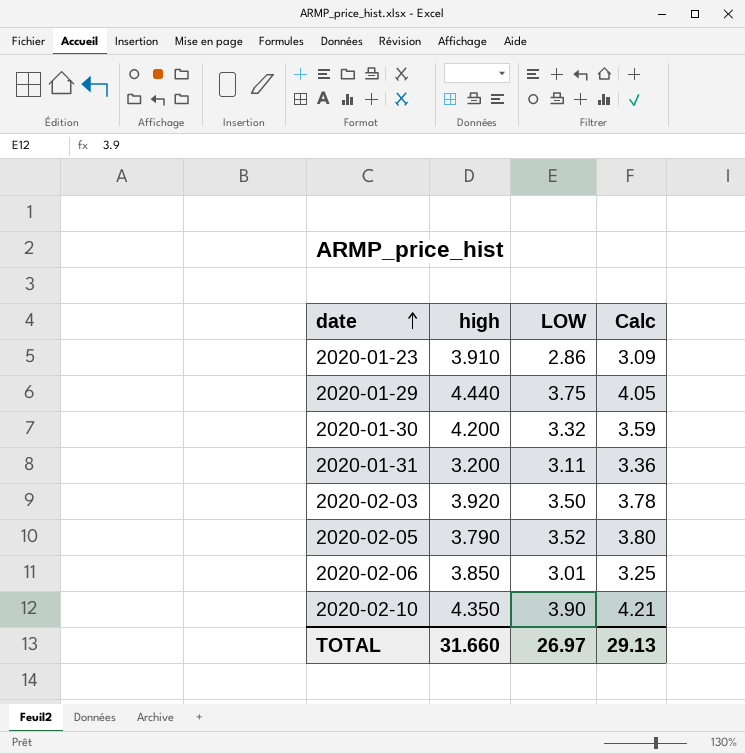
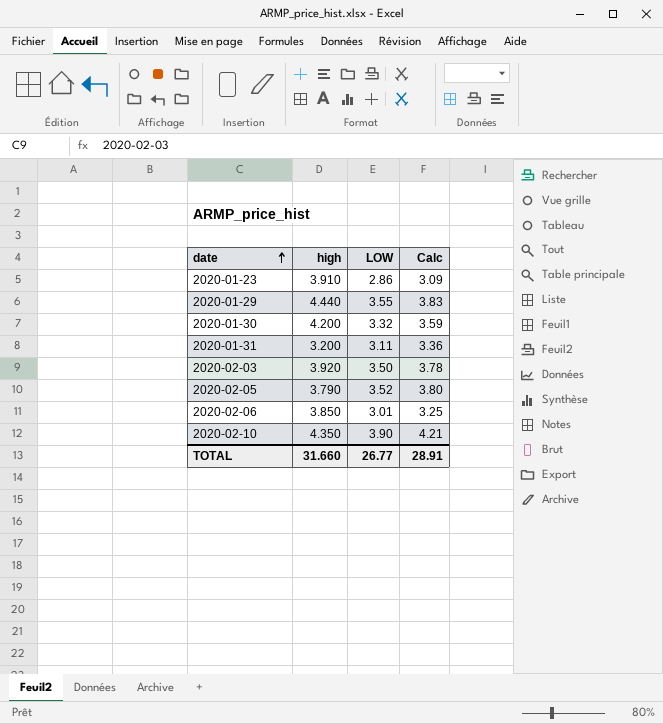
2020-01-29 | LOW: 3.75 -> 3.55
2020-01-29 | Calc: 4.05 -> 3.83
TOTAL | LOW: 26.97 -> 26.77
TOTAL | Calc: 29.13 -> 28.91

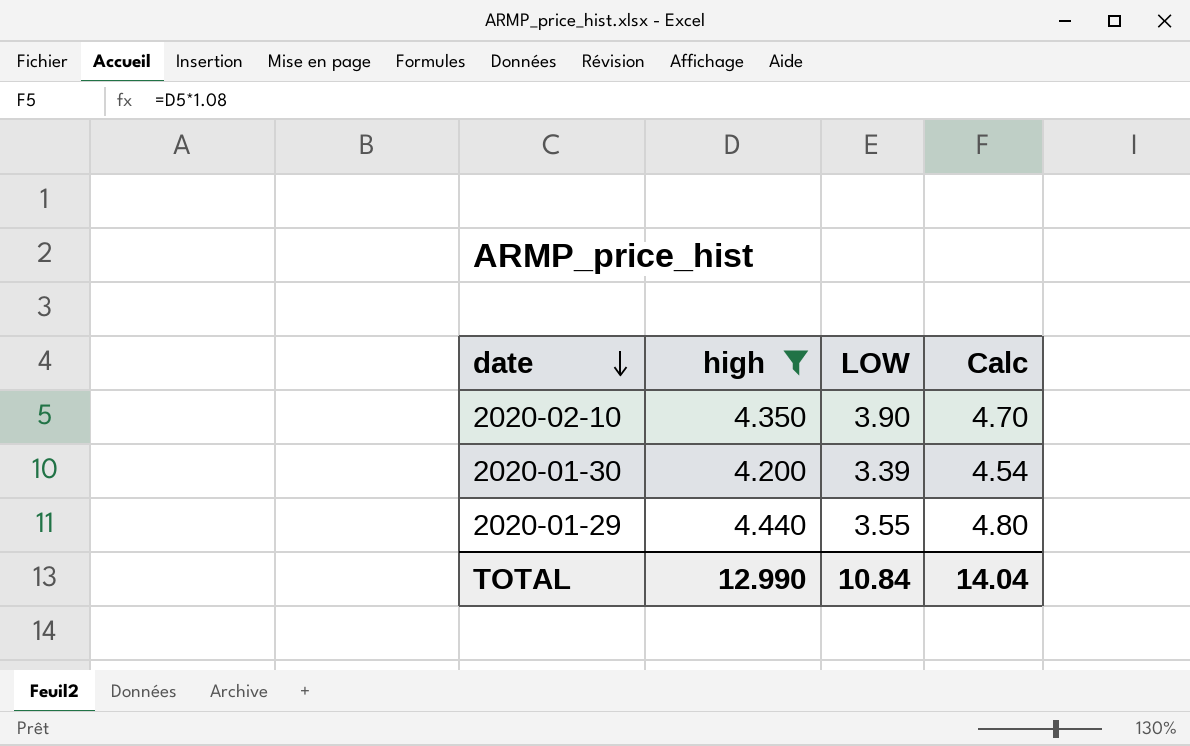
filter: none -> high >= 4.200
row order: date ascending -> date descending
column Calc | formula: [LOW] * 1.08 -> [high] * 1.08
2020-01-30 | LOW: 3.32 -> 3.39
TOTAL | high: 31.660 -> 12.990
TOTAL | LOW: 26.77 -> 10.84
TOTAL | Calc: 28.91 -> 14.04

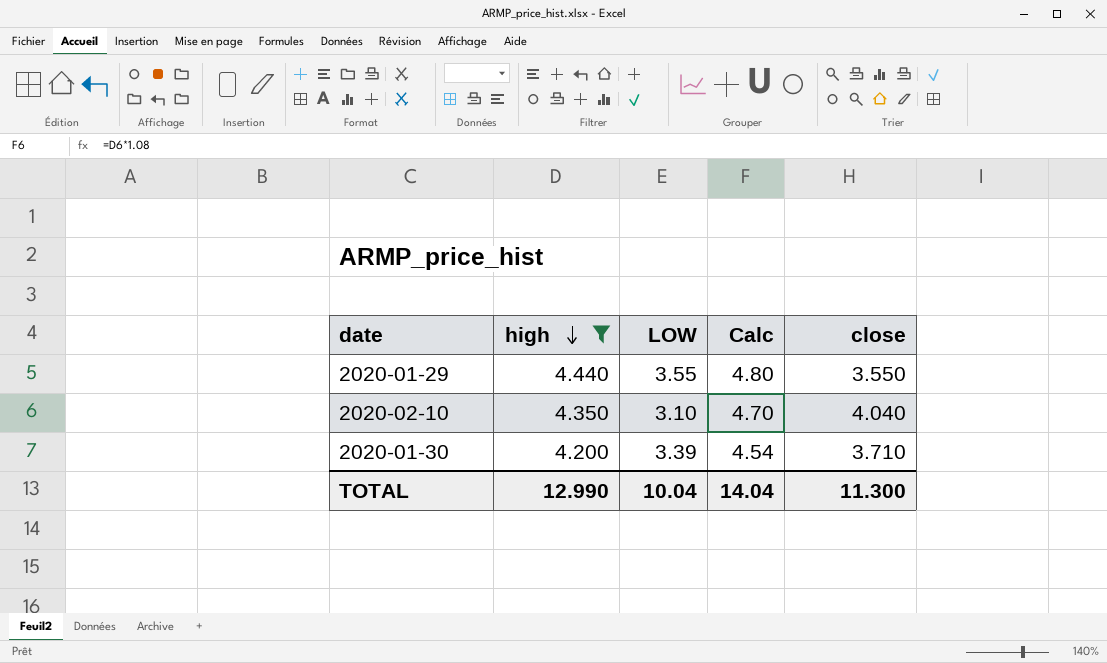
row order: date descending -> high descending
column close | position: none -> 5
2020-02-10 | LOW: 3.90 -> 3.10
TOTAL | LOW: 10.84 -> 10.04

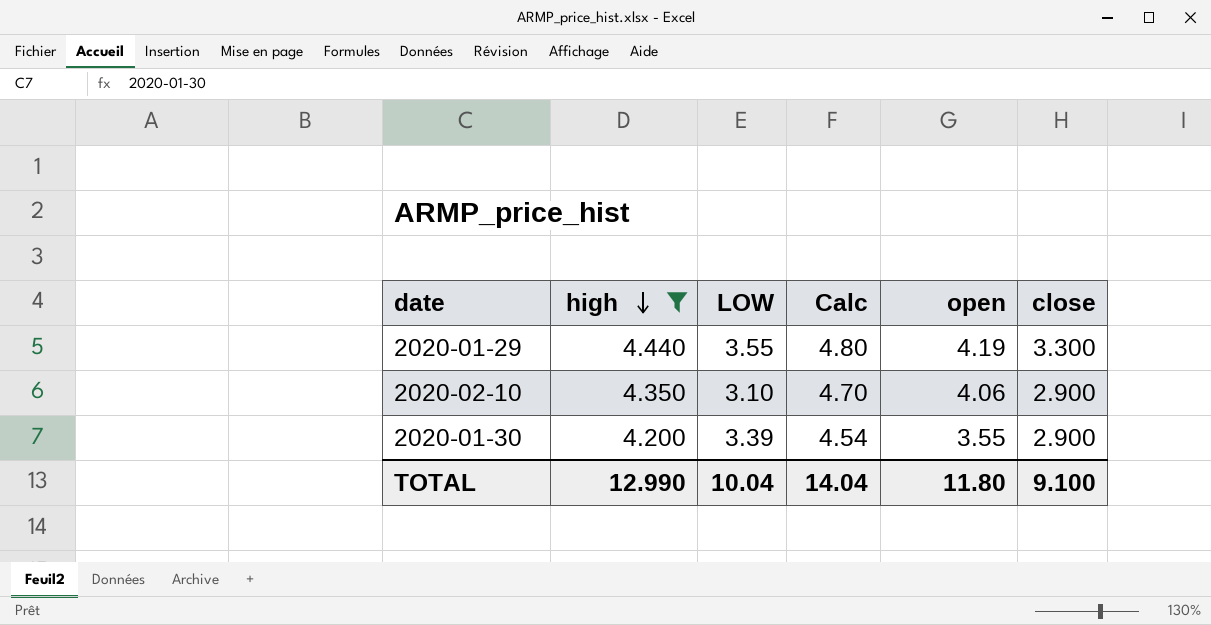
column open | position: none -> 5
2020-01-29 | close: 3.550 -> 3.300
2020-02-10 | close: 4.040 -> 2.900
2020-01-30 | close: 3.710 -> 2.900
TOTAL | close: 11.300 -> 9.100

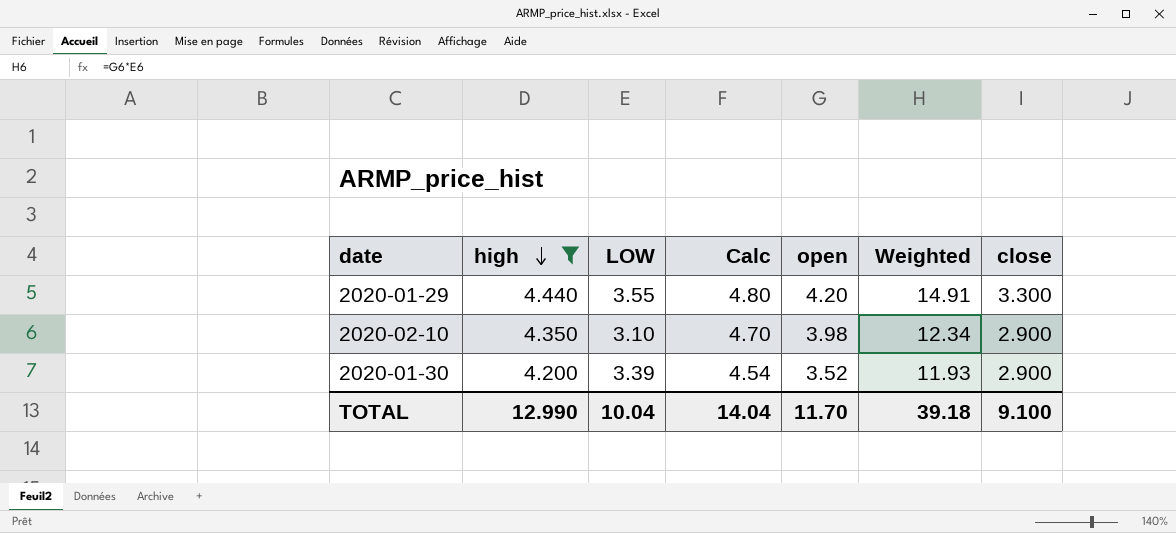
column Weighted | formula: none -> [LOW] * [open]
2020-01-29 | open: 4.19 -> 4.20
2020-02-10 | open: 4.06 -> 3.98
2020-01-30 | open: 3.55 -> 3.52
TOTAL | open: 11.80 -> 11.70

